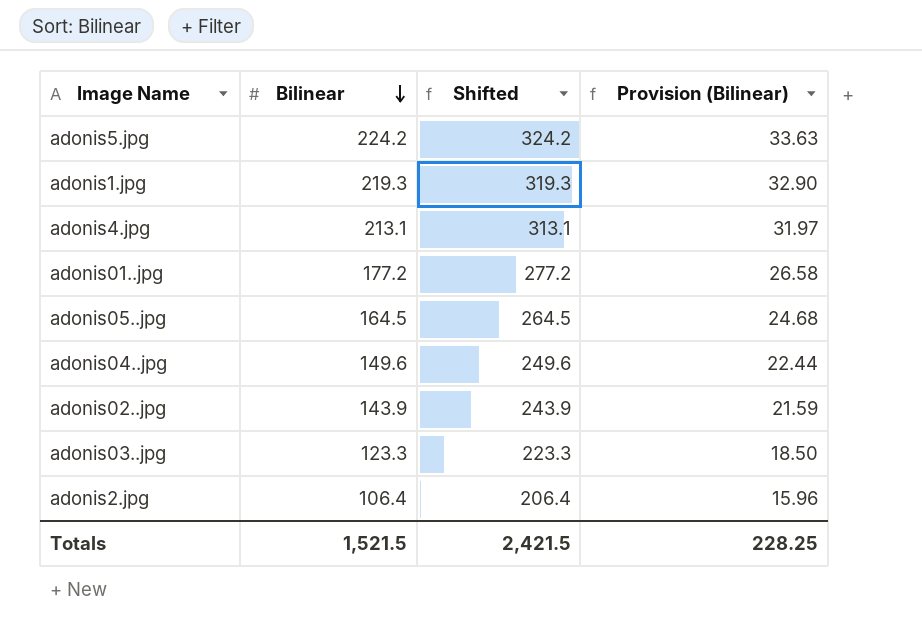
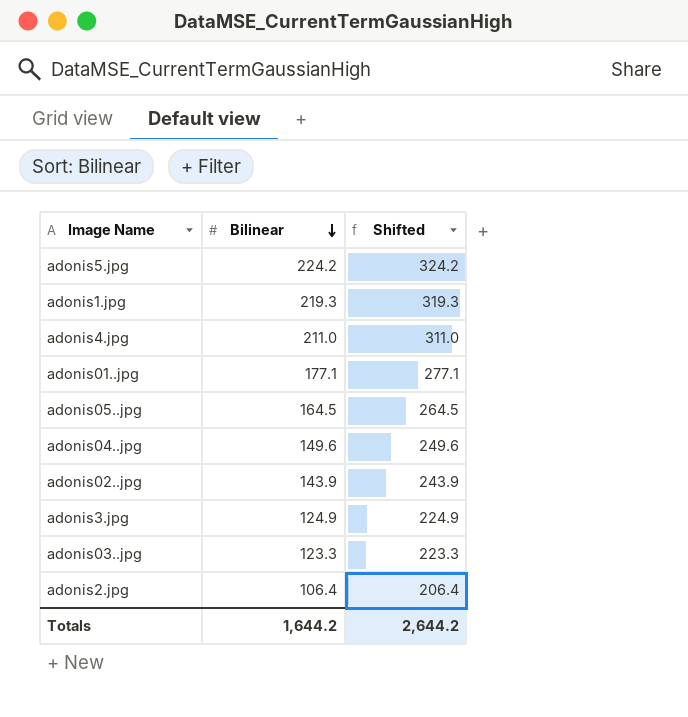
column Provision (Bilinear) | formula: [Bilinear] * 0.15 -> none
adonis4.jpg | Bilinear: 213.1 -> 211.0
adonis4.jpg | Shifted: 313.1 -> 311.0
adonis01..jpg | Bilinear: 177.2 -> 177.1
adonis01..jpg | Shifted: 277.2 -> 277.1
row adonis3.jpg: none -> 124.9 | 224.9
Totals | Bilinear: 1,521.5 -> 1,644.2
Totals | Shifted: 2,421.5 -> 2,644.2

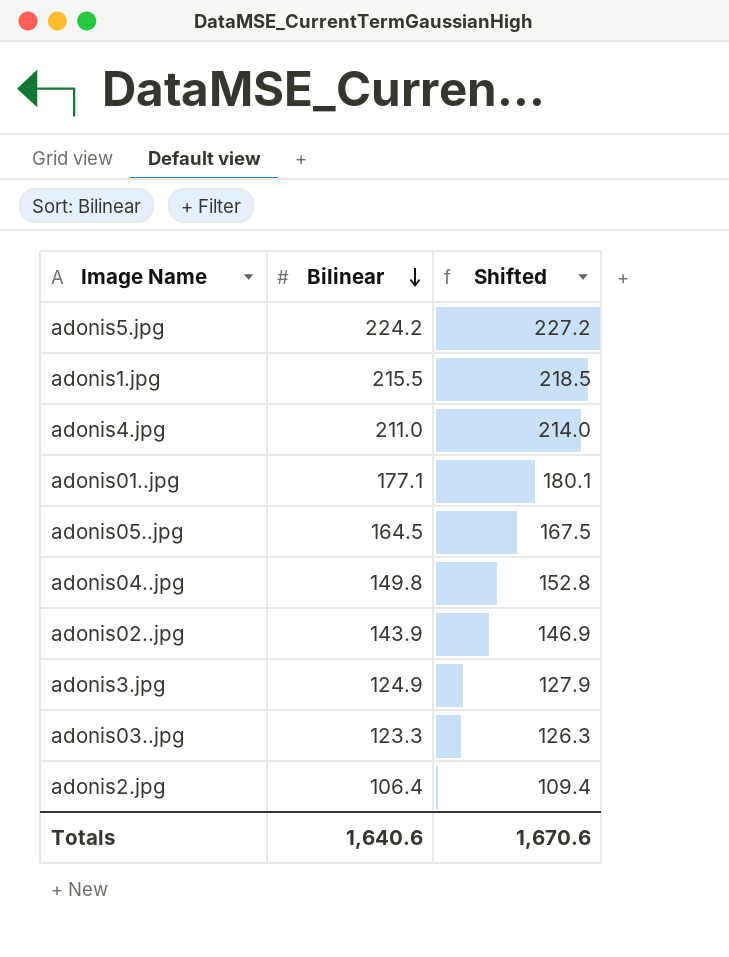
column Shifted | formula: [Bilinear] + 100 -> [Bilinear] + 3
adonis1.jpg | Bilinear: 219.3 -> 215.5
adonis04..jpg | Bilinear: 149.6 -> 149.8
Totals | Bilinear: 1,644.2 -> 1,640.6
Totals | Shifted: 2,644.2 -> 1,670.6

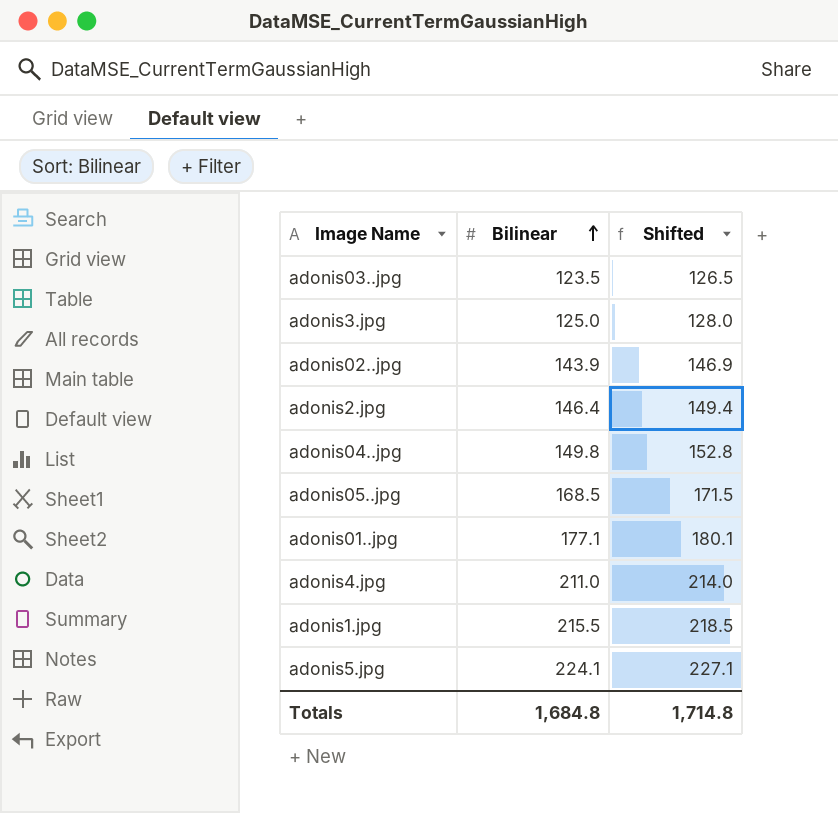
row order: Bilinear descending -> Bilinear ascending
adonis03..jpg | Bilinear: 123.3 -> 123.5
adonis03..jpg | Shifted: 126.3 -> 126.5
adonis3.jpg | Bilinear: 124.9 -> 125.0
adonis3.jpg | Shifted: 127.9 -> 128.0
adonis2.jpg | Bilinear: 106.4 -> 146.4
adonis2.jpg | Shifted: 109.4 -> 149.4
adonis05..jpg | Bilinear: 164.5 -> 168.5
adonis05..jpg | Shifted: 167.5 -> 171.5
adonis5.jpg | Bilinear: 224.2 -> 224.1
adonis5.jpg | Shifted: 227.2 -> 227.1
Totals | Bilinear: 1,640.6 -> 1,684.8
Totals | Shifted: 1,670.6 -> 1,714.8

